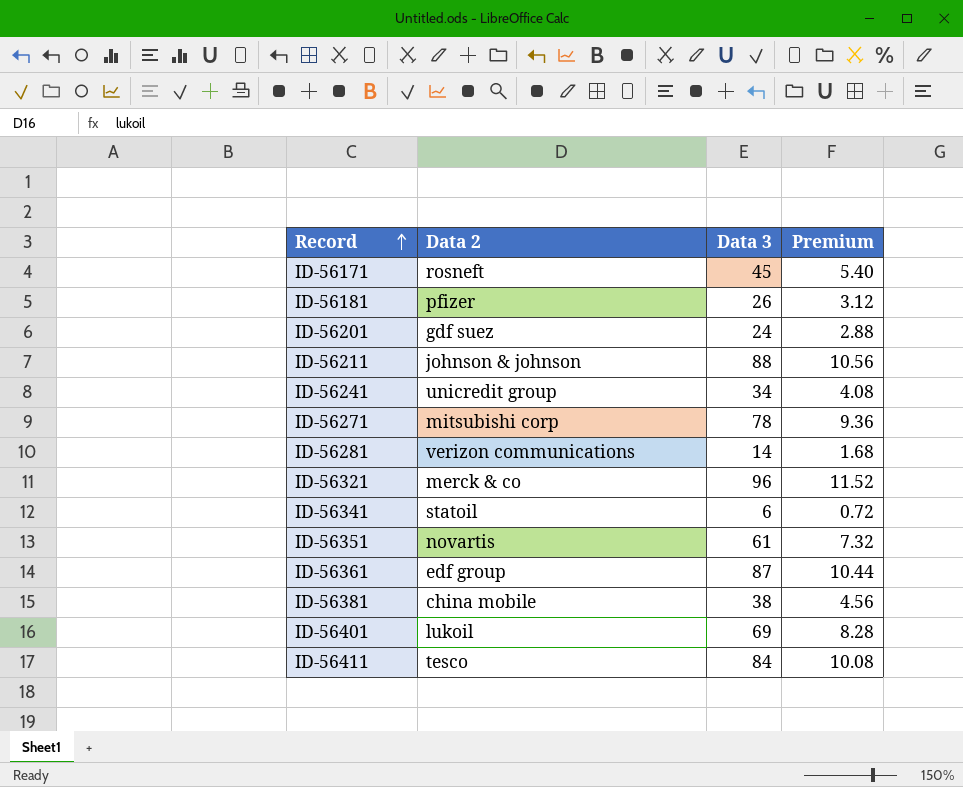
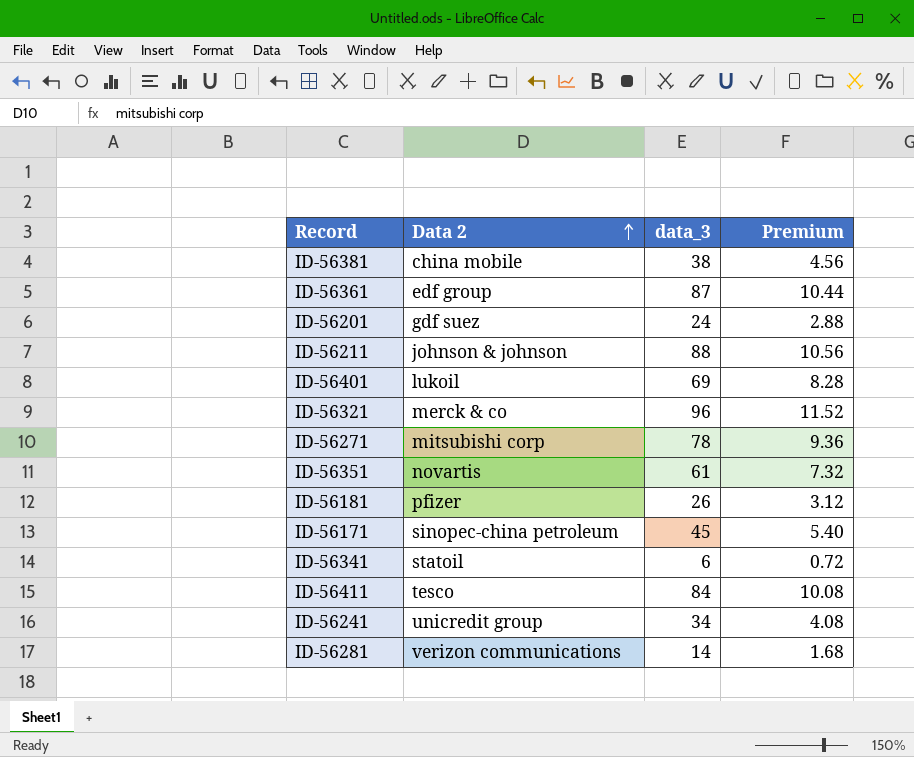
row order: Record ascending -> Data 2 ascending
column name: Data 3 -> data_3
ID-56171 | Data 2: rosneft -> sinopec-china petroleum

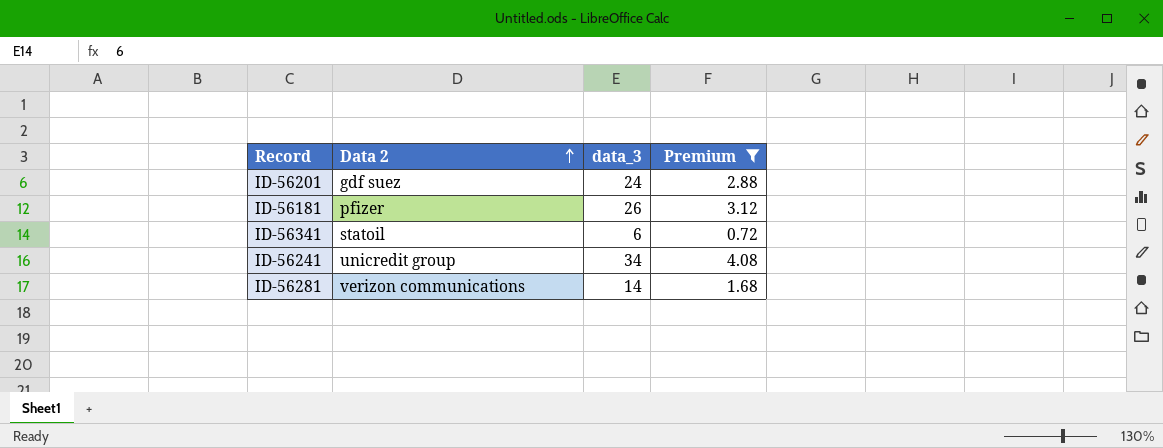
filter: none -> Premium <= 4.08

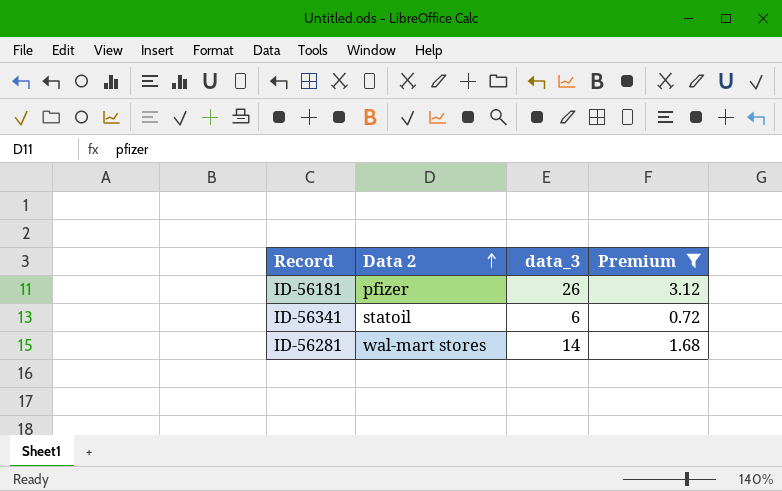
row ID-56201: gdf suez | 24 | 2.88 -> none
row ID-56241: unicredit group | 34 | 4.08 -> none
ID-56281 | Data 2: verizon communications -> wal-mart stores

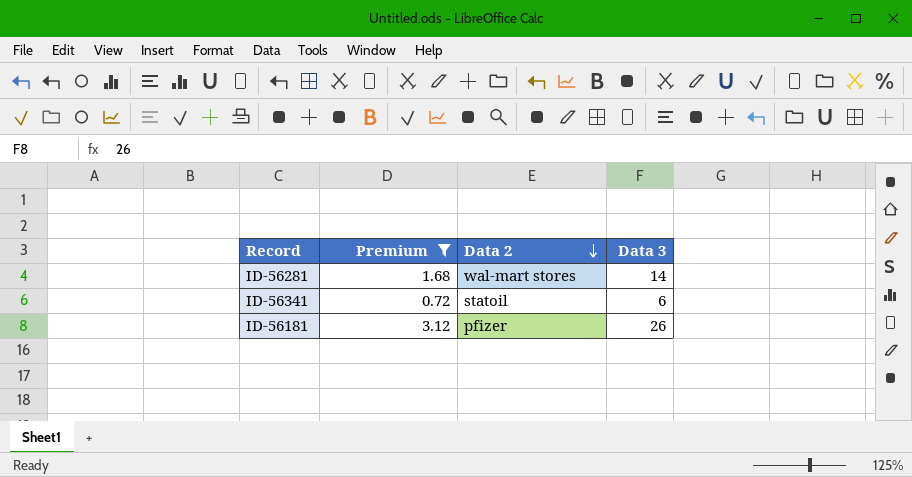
row order: Data 2 ascending -> Data 2 descending
column Premium | position: 4 -> 2
column name: data_3 -> Data 3

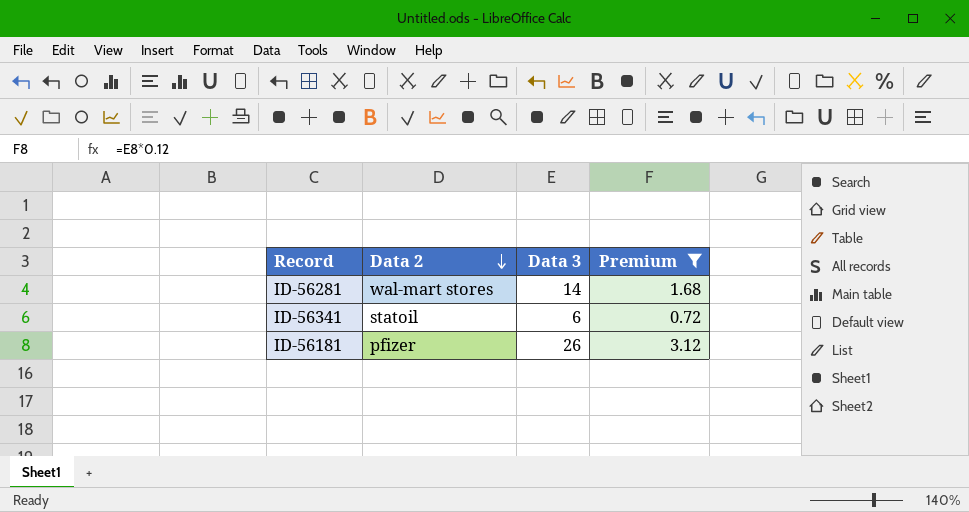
column Premium | position: 2 -> 4

